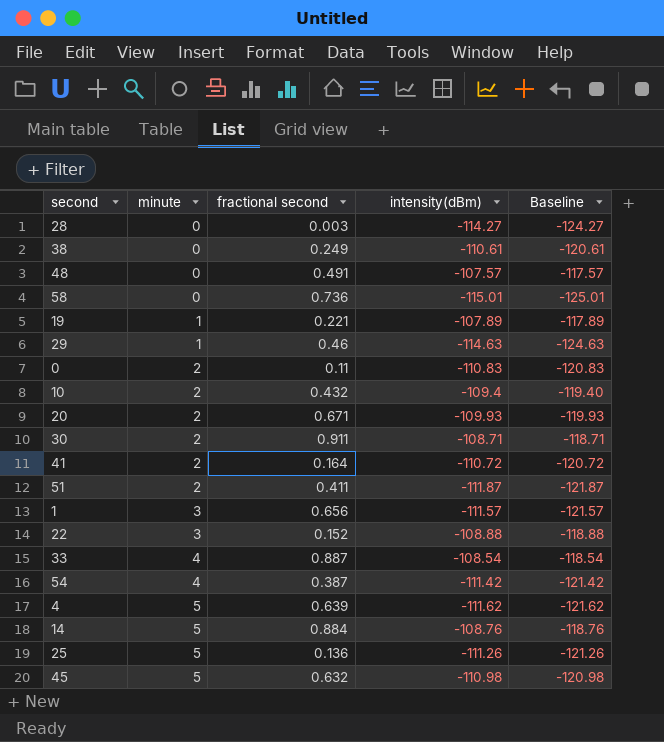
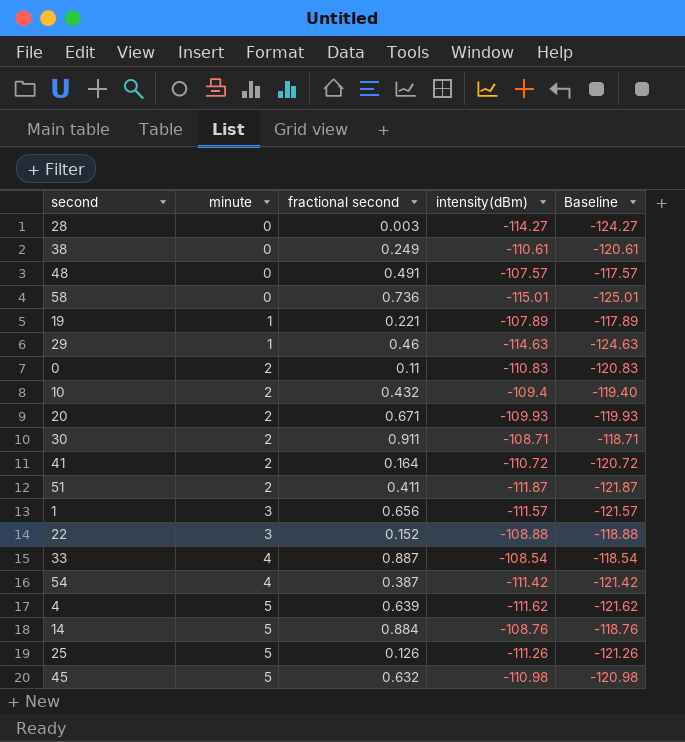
25 | fractional second: 0.136 -> 0.126

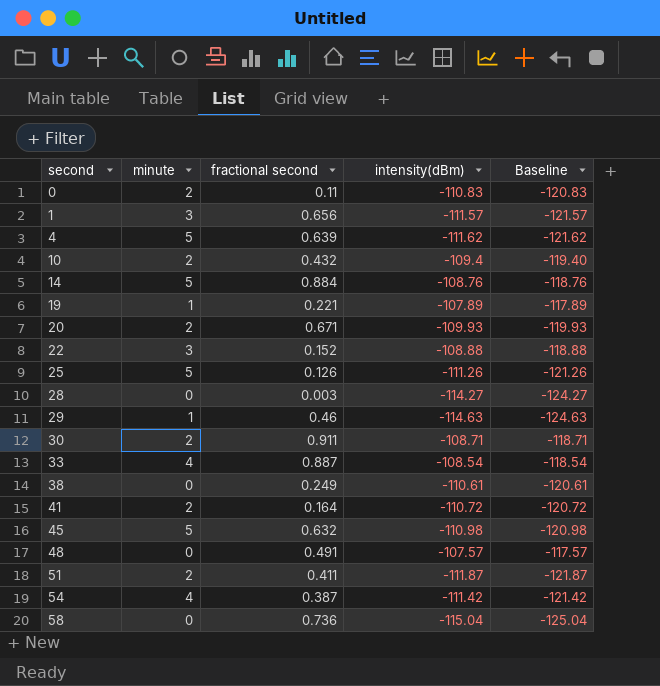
row order: minute ascending -> second ascending
58 | intensity(dBm): -115.01 -> -115.04
58 | Baseline: -125.01 -> -125.04

